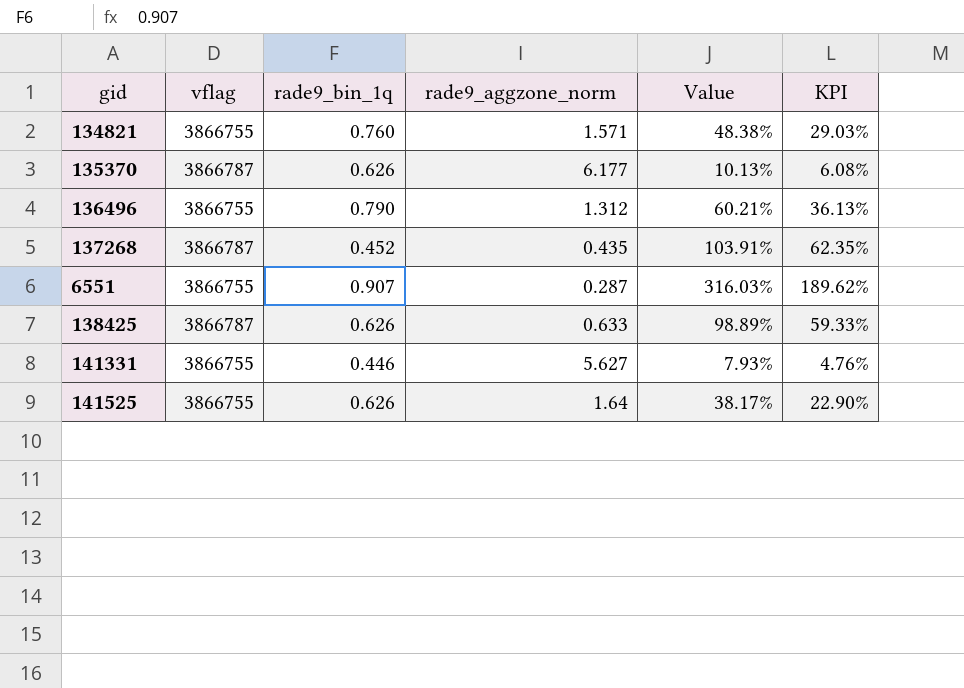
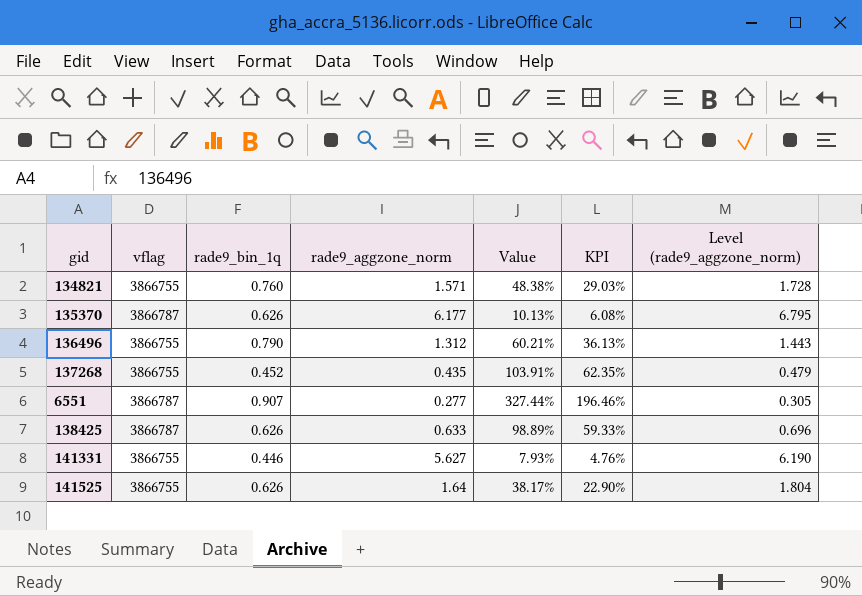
column Level (rade9_aggzone_norm) | formula: none -> [rade9_aggzone_norm] * 1.1
137268 | vflag: 3866787 -> 3866755
6551 | vflag: 3866755 -> 3866787
6551 | rade9_aggzone_norm: 0.287 -> 0.277
6551 | Value: 316.03% -> 327.44%
6551 | KPI: 189.62% -> 196.46%

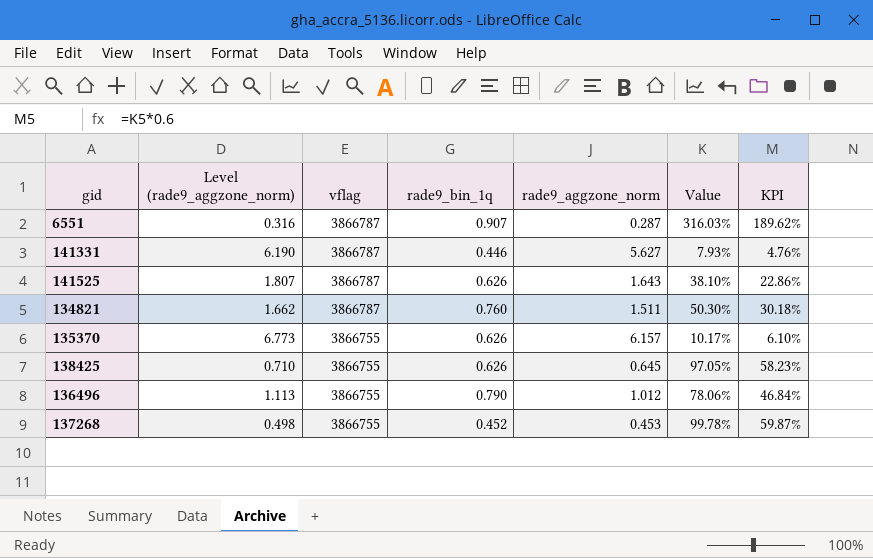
row order: none -> vflag descending
column Level (rade9_aggzone_norm) | position: 7 -> 2
6551 | Level (rade9_aggzone_norm): 0.305 -> 0.316
6551 | rade9_aggzone_norm: 0.277 -> 0.287
6551 | Value: 327.44% -> 316.03%
6551 | KPI: 196.46% -> 189.62%
141331 | vflag: 3866755 -> 3866787
141525 | Level (rade9_aggzone_norm): 1.804 -> 1.807
141525 | vflag: 3866755 -> 3866787
141525 | rade9_aggzone_norm: 1.64 -> 1.643
141525 | Value: 38.17% -> 38.10%
141525 | KPI: 22.90% -> 22.86%
134821 | Level (rade9_aggzone_norm): 1.728 -> 1.662
134821 | vflag: 3866755 -> 3866787
134821 | rade9_aggzone_norm: 1.571 -> 1.511
134821 | Value: 48.38% -> 50.30%
134821 | KPI: 29.03% -> 30.18%
135370 | Level (rade9_aggzone_norm): 6.795 -> 6.773
135370 | vflag: 3866787 -> 3866755
135370 | rade9_aggzone_norm: 6.177 -> 6.157
135370 | Value: 10.13% -> 10.17%
135370 | KPI: 6.08% -> 6.10%
138425 | Level (rade9_aggzone_norm): 0.696 -> 0.710
138425 | vflag: 3866787 -> 3866755
138425 | rade9_aggzone_norm: 0.633 -> 0.645
138425 | Value: 98.89% -> 97.05%
138425 | KPI: 59.33% -> 58.23%
136496 | Level (rade9_aggzone_norm): 1.443 -> 1.113
136496 | rade9_aggzone_norm: 1.312 -> 1.012
136496 | Value: 60.21% -> 78.06%
136496 | KPI: 36.13% -> 46.84%
137268 | Level (rade9_aggzone_norm): 0.479 -> 0.498
137268 | rade9_aggzone_norm: 0.435 -> 0.453
137268 | Value: 103.91% -> 99.78%
137268 | KPI: 62.35% -> 59.87%

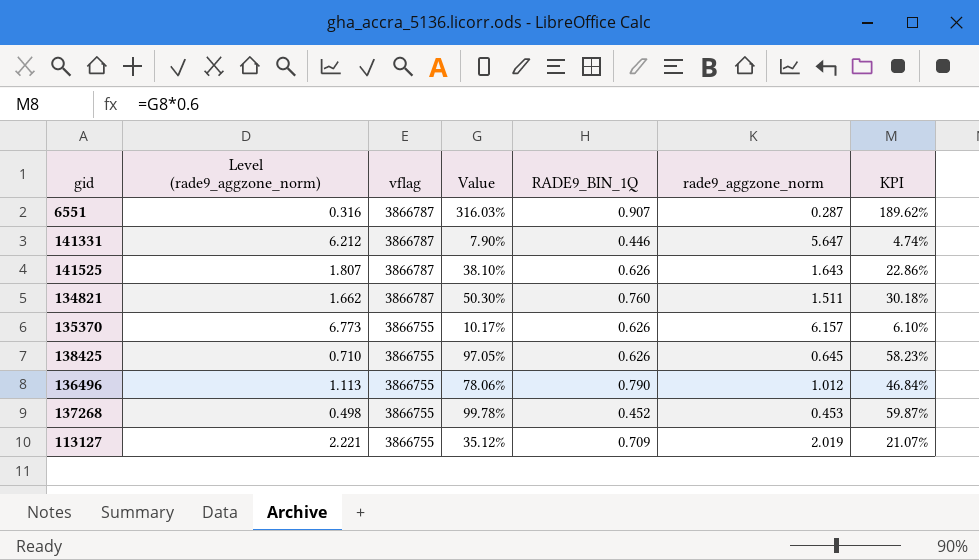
column Value | position: 6 -> 4
column name: rade9_bin_1q -> RADE9_BIN_1Q
141331 | Level (rade9_aggzone_norm): 6.190 -> 6.212
141331 | Value: 7.93% -> 7.90%
141331 | rade9_aggzone_norm: 5.627 -> 5.647
141331 | KPI: 4.76% -> 4.74%
row 113127: none -> 2.221 | 3866755 | 35.12% | 0.709 | 2.019 | 21.07%

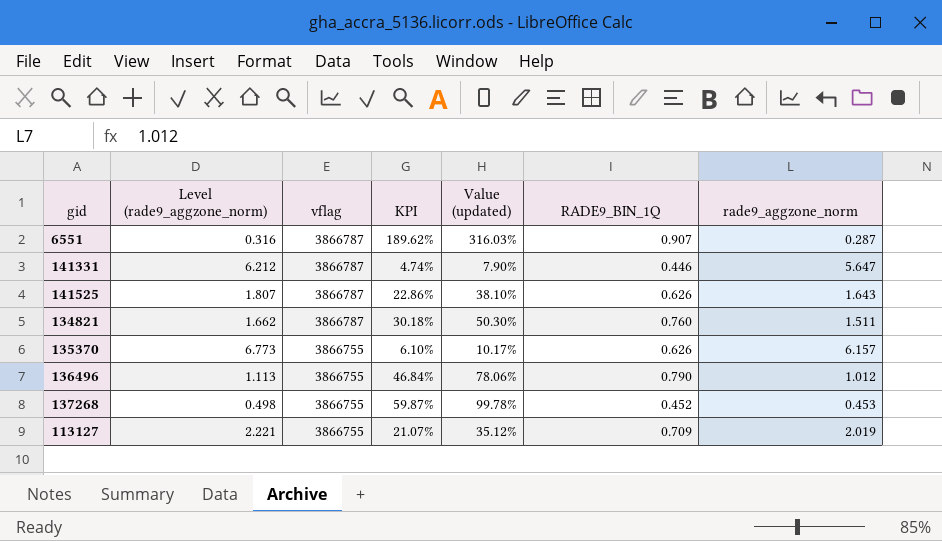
column KPI | position: 7 -> 4
column name: Value -> Value (updated)
row 138425: 0.710 | 3866755 | 97.05% | 0.626 | 0.645 | 58.23% -> none

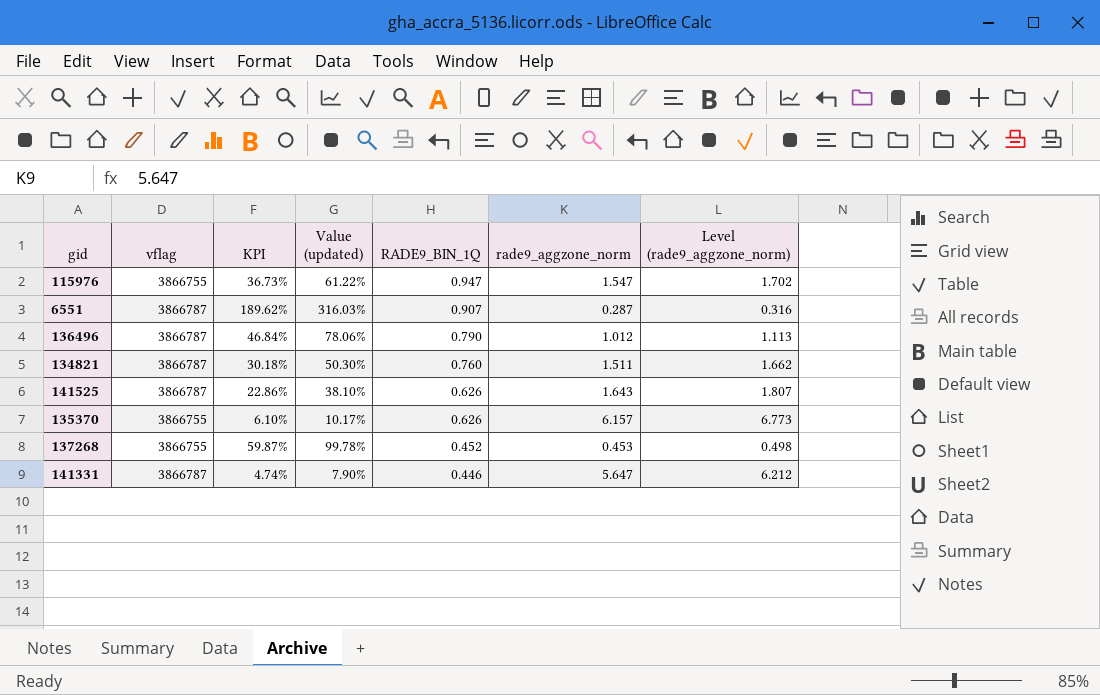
row order: vflag descending -> RADE9_BIN_1Q descending
column Level (rade9_aggzone_norm) | position: 2 -> 7
row 113127: 2.221 | 3866755 | 21.07% | 35.12% | 0.709 | 2.019 -> none
row 115976: none -> 3866755 | 36.73% | 61.22% | 0.947 | 1.547 | 1.702
136496 | vflag: 3866755 -> 3866787

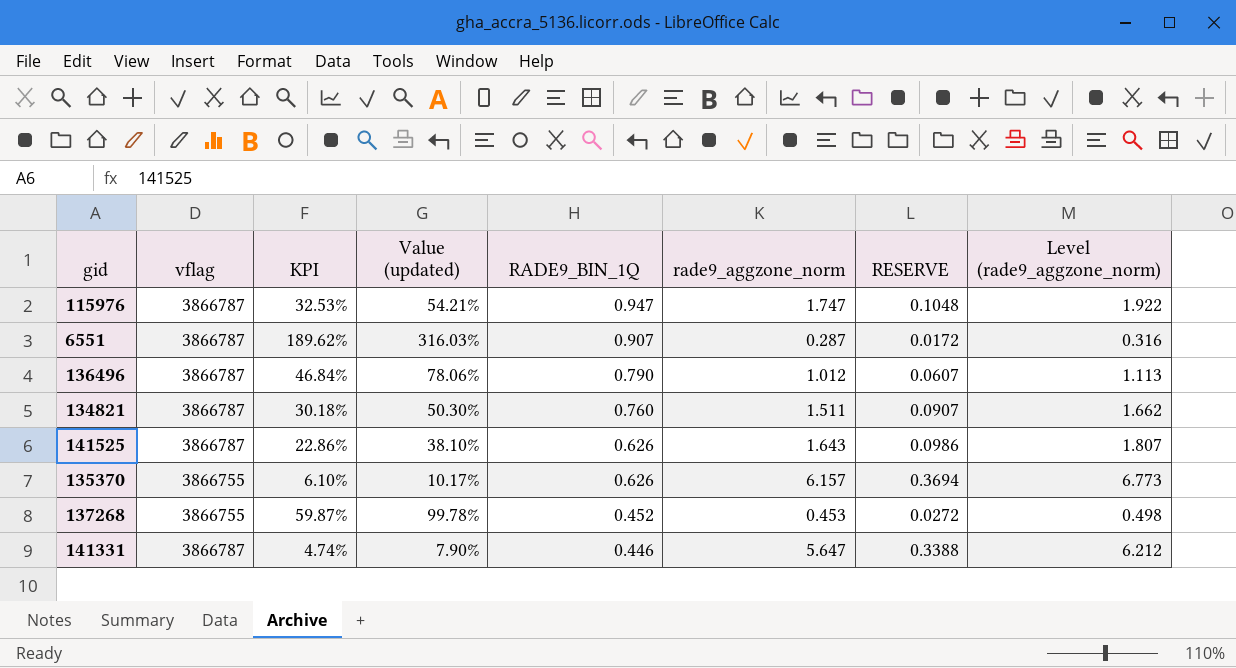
column RESERVE | formula: none -> [rade9_aggzone_norm] * 0.06
115976 | vflag: 3866755 -> 3866787
115976 | KPI: 36.73% -> 32.53%
115976 | Value (updated): 61.22% -> 54.21%
115976 | rade9_aggzone_norm: 1.547 -> 1.747
115976 | Level (rade9_aggzone_norm): 1.702 -> 1.922

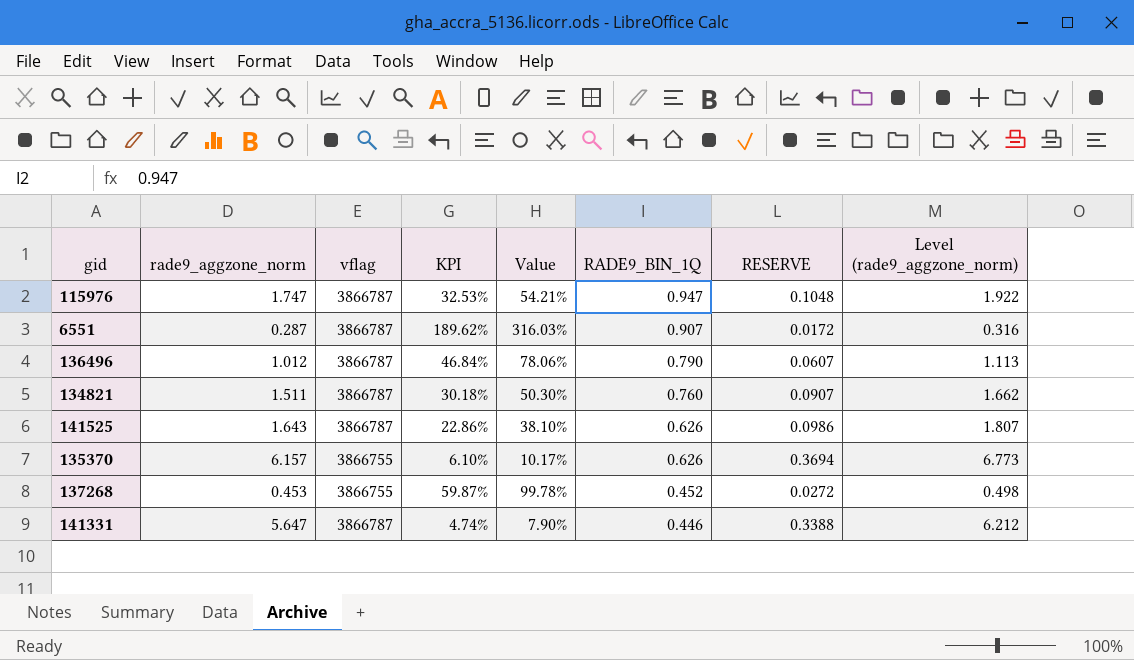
column rade9_aggzone_norm | position: 6 -> 2
column name: Value (updated) -> Value

